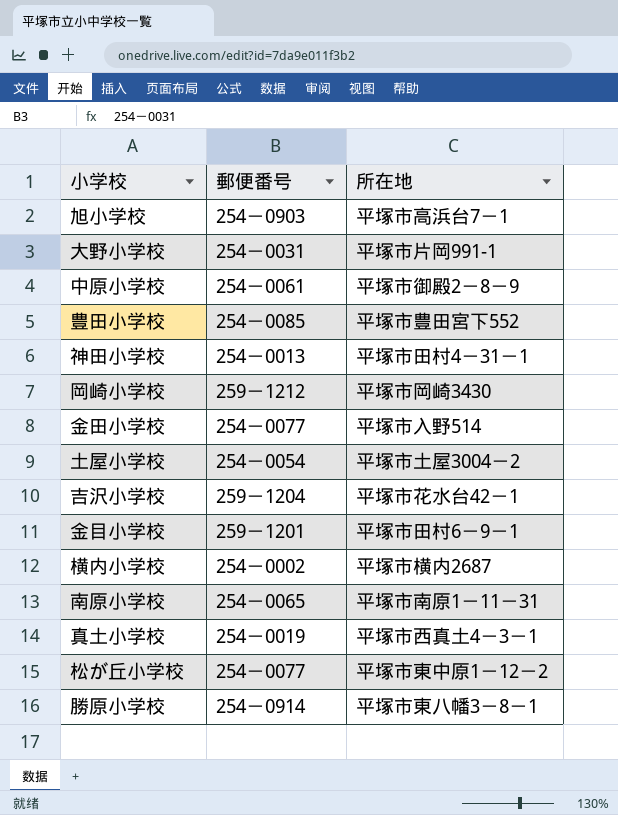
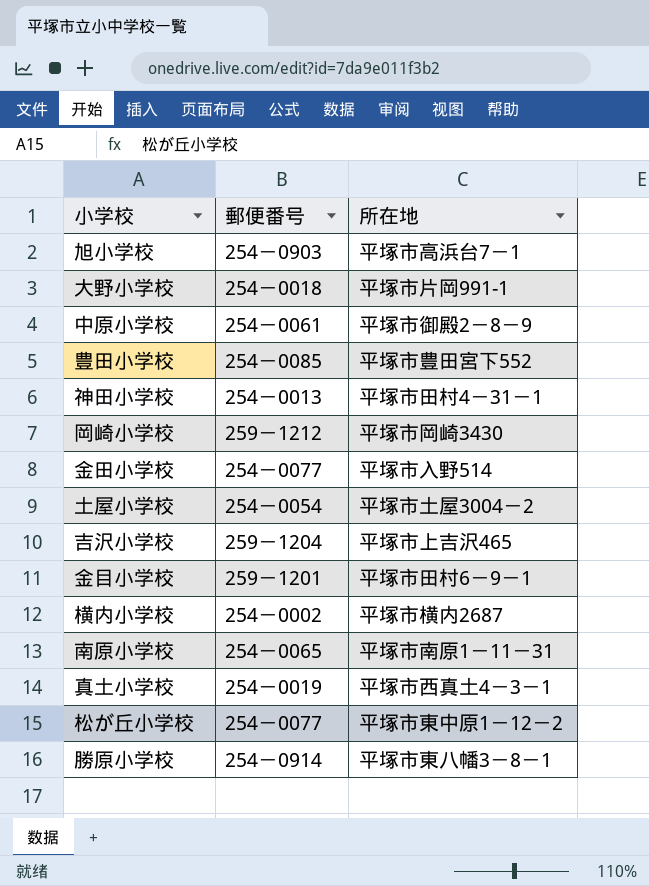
大野小学校 | 郵便番号: 254－0031 -> 254－0018
吉沢小学校 | 所在地: 平塚市花水台42－1 -> 平塚市上吉沢465

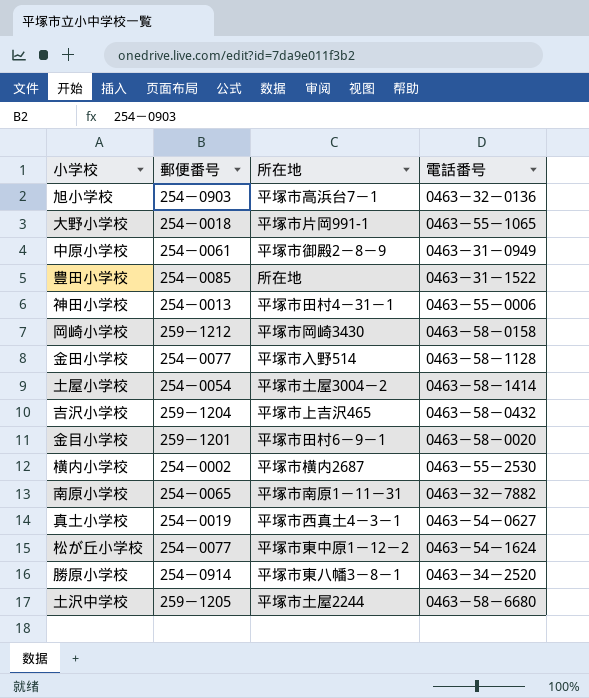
column 電話番号 | position: none -> 4
豊田小学校 | 所在地: 平塚市豊田宮下552 -> 所在地
row 土沢中学校: none -> 259－1205 | 平塚市土屋2244 | 0463－58－6680

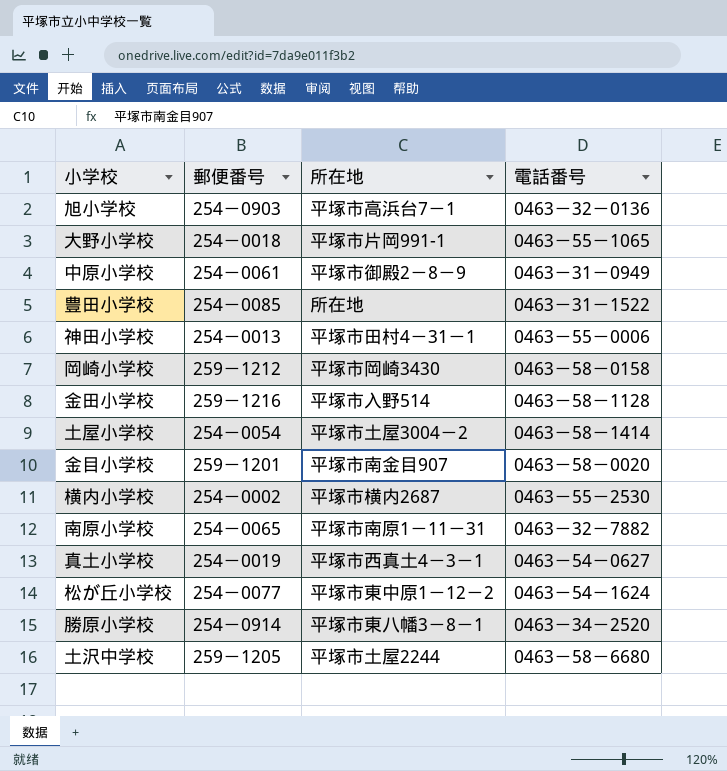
row 吉沢小学校: 259－1204 | 平塚市上吉沢465 | 0463－58－0432 -> none
金田小学校 | 郵便番号: 254－0077 -> 259－1216
金目小学校 | 所在地: 平塚市田村6－9－1 -> 平塚市南金目907

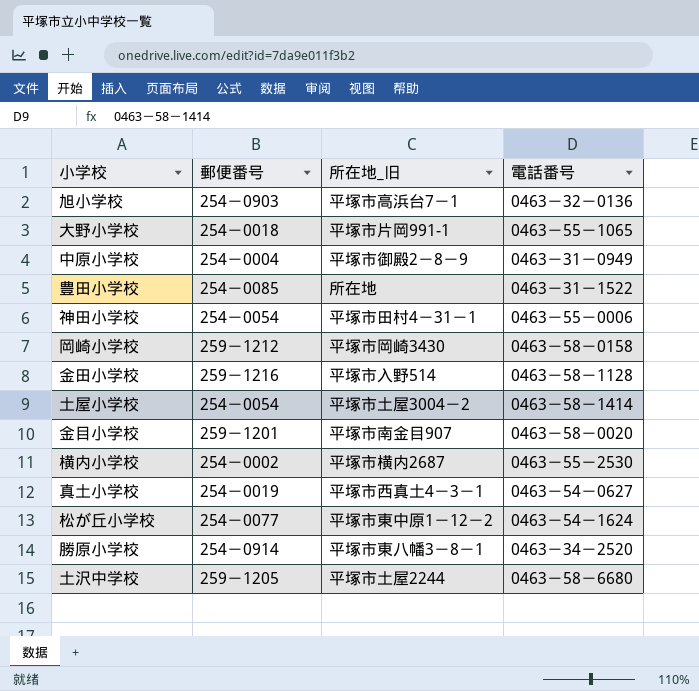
column name: 所在地 -> 所在地_旧
row 南原小学校: 254－0065 | 平塚市南原1－11－31 | 0463－32－7882 -> none
中原小学校 | 郵便番号: 254－0061 -> 254－0004
神田小学校 | 郵便番号: 254－0013 -> 254－0054

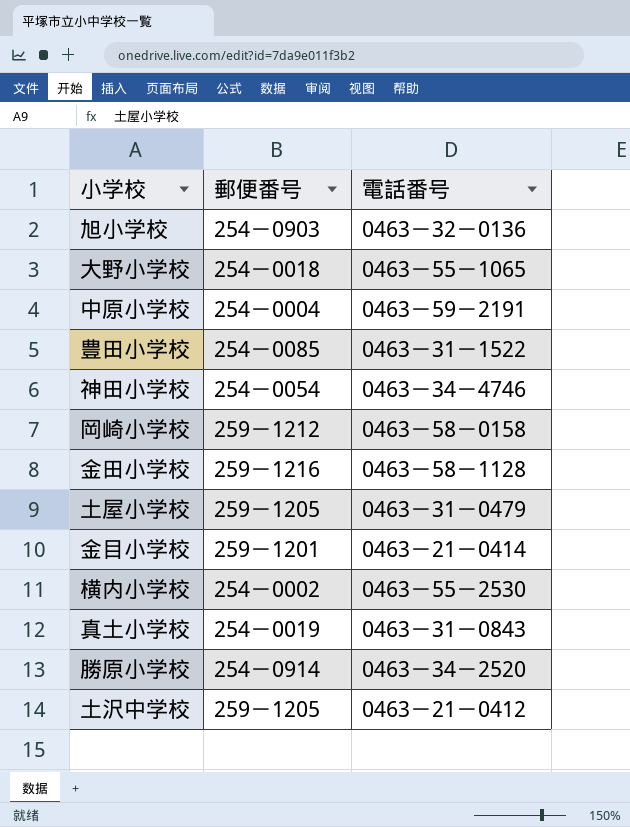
column 所在地_旧 | position: 3 -> none
row 松が丘小学校: 254－0077 | 平塚市東中原1－12－2 | 0463－54－1624 -> none
中原小学校 | 電話番号: 0463－31－0949 -> 0463－59－2191
神田小学校 | 電話番号: 0463－55－0006 -> 0463－34－4746
土屋小学校 | 郵便番号: 254－0054 -> 259－1205
土屋小学校 | 電話番号: 0463－58－1414 -> 0463－31－0479
金目小学校 | 電話番号: 0463－58－0020 -> 0463－21－0414
真土小学校 | 電話番号: 0463－54－0627 -> 0463－31－0843
土沢中学校 | 電話番号: 0463－58－6680 -> 0463－21－0412

